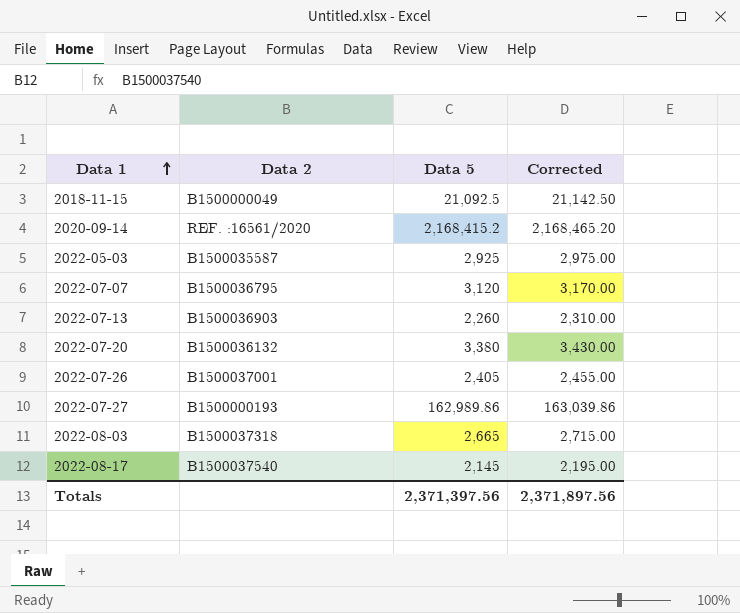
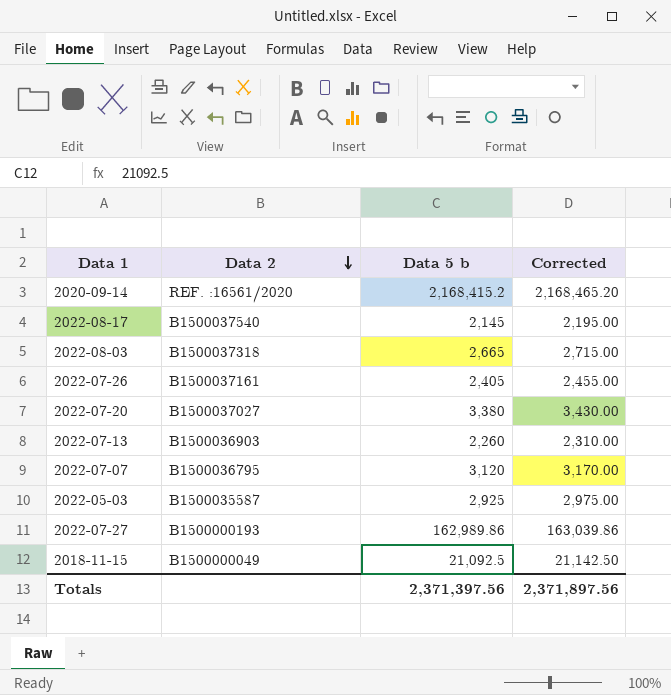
row order: Data 1 ascending -> Data 2 descending
column name: Data 5 -> Data 5 b
2022-07-26 | Data 2: B1500037001 -> B1500037161
2022-07-20 | Data 2: B1500036132 -> B1500037027

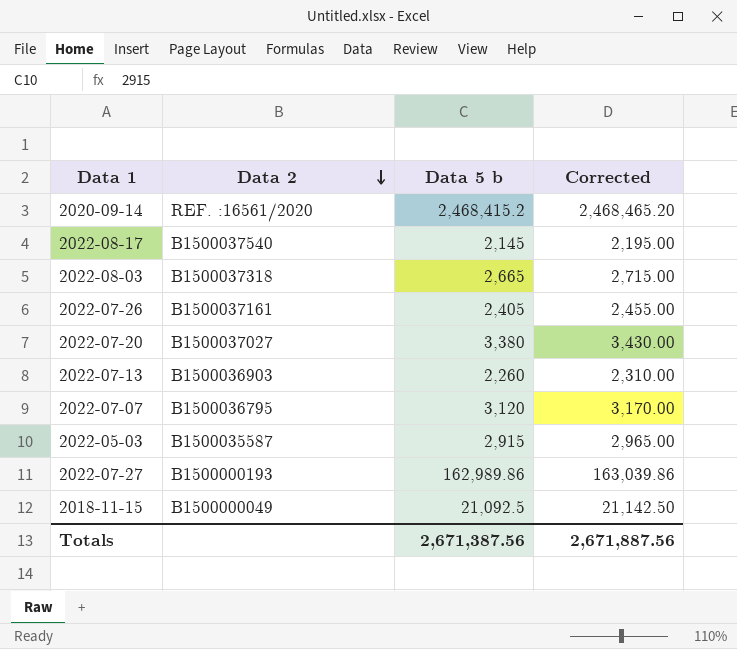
2020-09-14 | Data 5 b: 2,168,415.2 -> 2,468,415.2
2020-09-14 | Corrected: 2,168,465.20 -> 2,468,465.20
2022-05-03 | Data 5 b: 2,925 -> 2,915
2022-05-03 | Corrected: 2,975.00 -> 2,965.00
Totals | Data 5 b: 2,371,397.56 -> 2,671,387.56
Totals | Corrected: 2,371,897.56 -> 2,671,887.56

